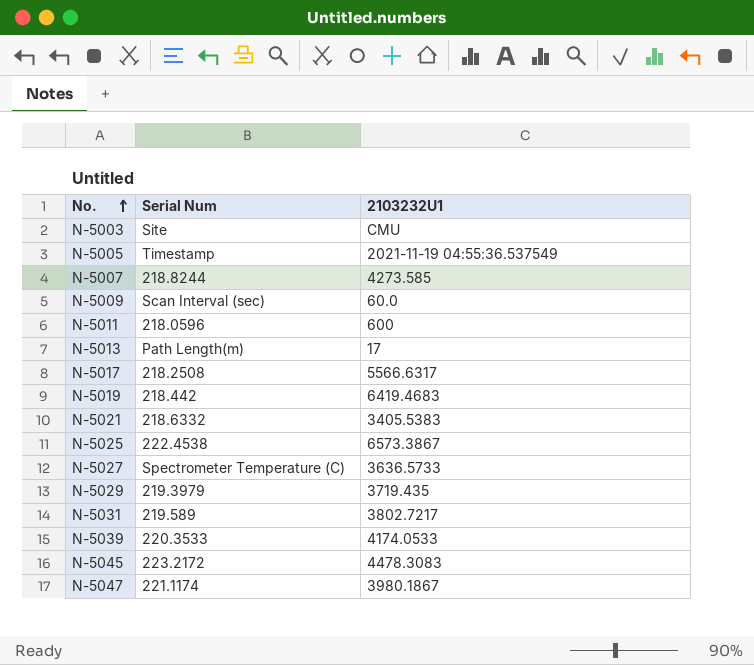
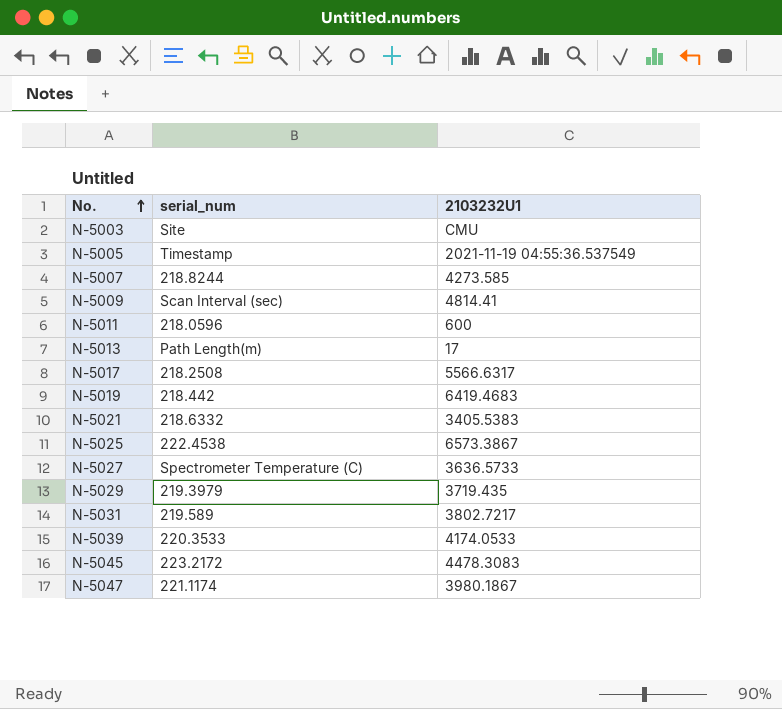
column name: Serial Num -> serial_num
N-5009 | 2103232U1: 60.0 -> 4814.41

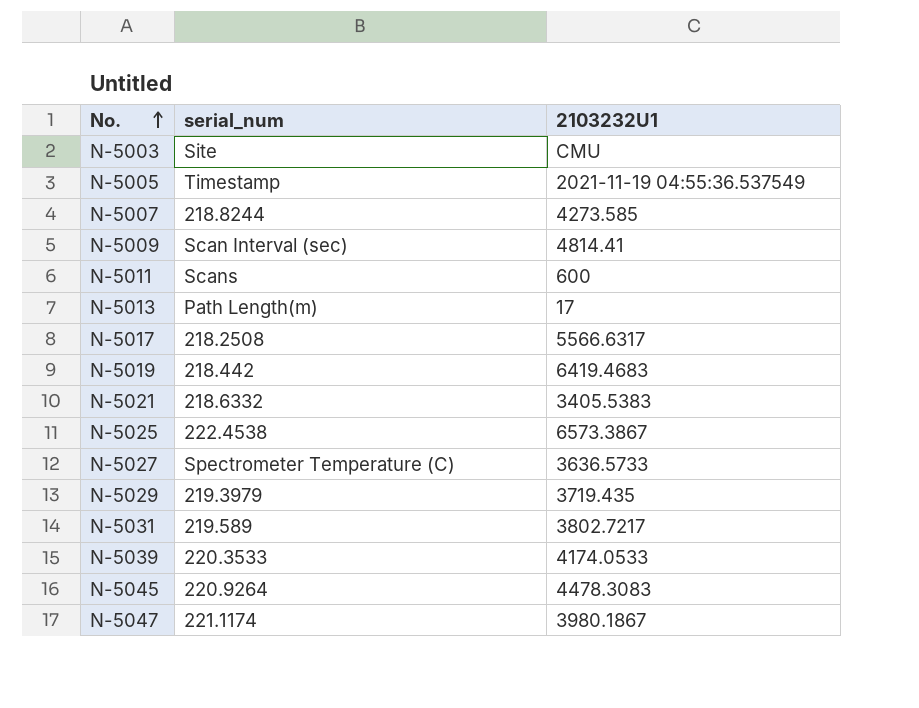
N-5011 | serial_num: 218.0596 -> Scans
N-5045 | serial_num: 223.2172 -> 220.9264

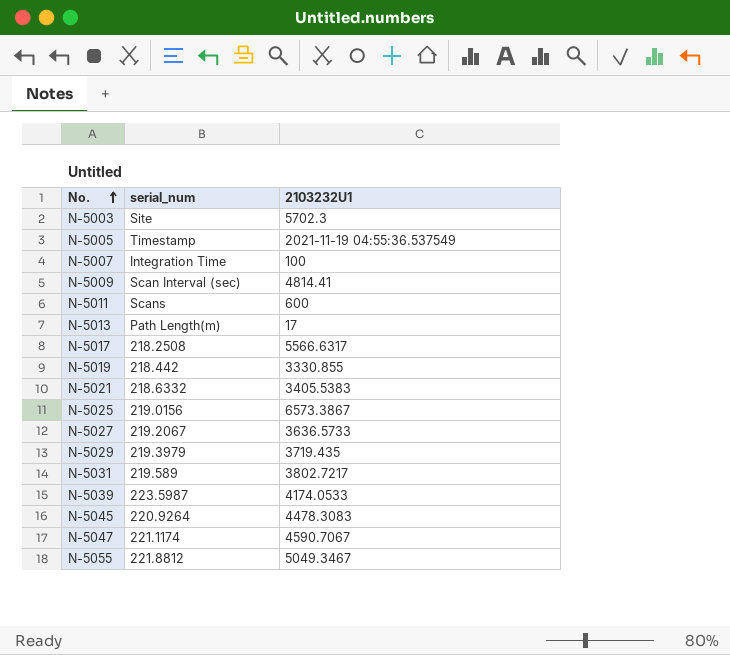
N-5003 | 2103232U1: CMU -> 5702.3
N-5007 | serial_num: 218.8244 -> Integration Time
N-5007 | 2103232U1: 4273.585 -> 100
N-5019 | 2103232U1: 6419.4683 -> 3330.855
N-5025 | serial_num: 222.4538 -> 219.0156
N-5027 | serial_num: Spectrometer Temperature (C) -> 219.2067
N-5039 | serial_num: 220.3533 -> 223.5987
N-5047 | 2103232U1: 3980.1867 -> 4590.7067
row N-5055: none -> 221.8812 | 5049.3467

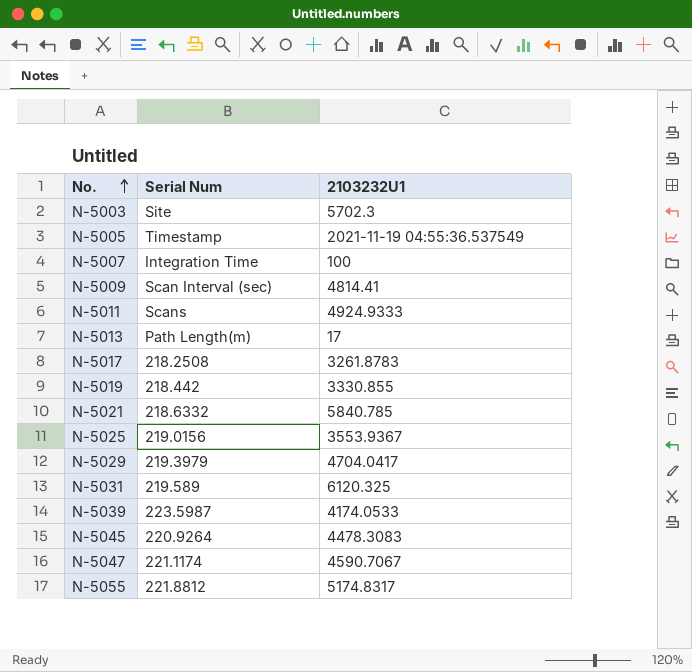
column name: serial_num -> Serial Num
row N-5027: 219.2067 | 3636.5733 -> none
N-5011 | 2103232U1: 600 -> 4924.9333
N-5017 | 2103232U1: 5566.6317 -> 3261.8783
N-5021 | 2103232U1: 3405.5383 -> 5840.785
N-5025 | 2103232U1: 6573.3867 -> 3553.9367
N-5029 | 2103232U1: 3719.435 -> 4704.0417
N-5031 | 2103232U1: 3802.7217 -> 6120.325
N-5055 | 2103232U1: 5049.3467 -> 5174.8317

